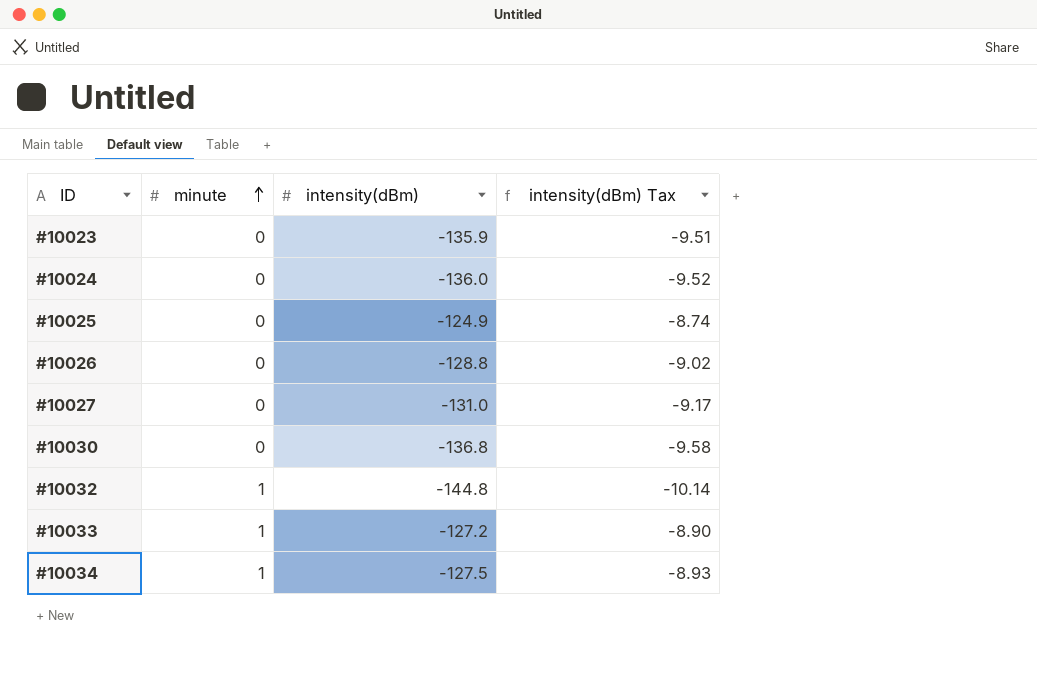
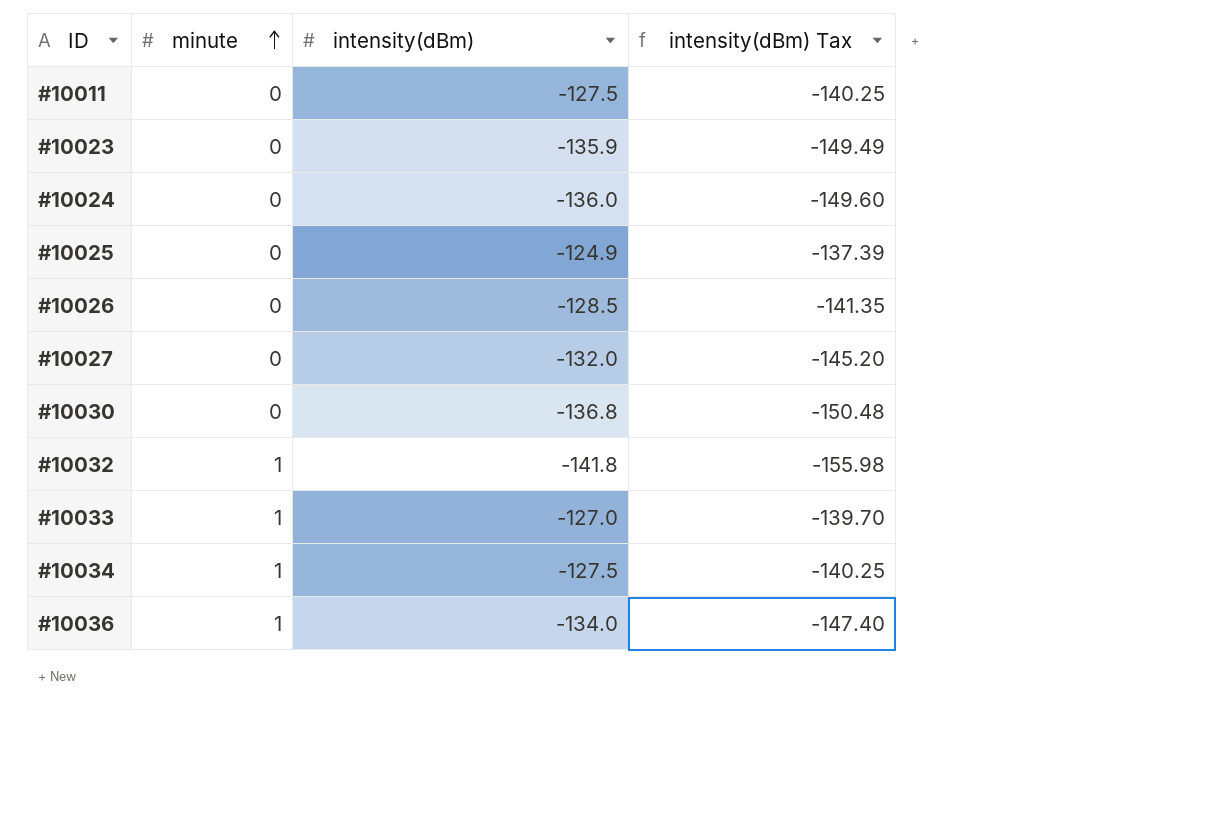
column intensity(dBm) Tax | formula: [intensity(dBm)] * 0.07 -> [intensity(dBm)] * 1.1
row #10011: none -> 0 | -127.5 | -140.25
#10026 | intensity(dBm): -128.8 -> -128.5
#10027 | intensity(dBm): -131.0 -> -132.0
#10032 | intensity(dBm): -144.8 -> -141.8
#10033 | intensity(dBm): -127.2 -> -127.0
row #10036: none -> 1 | -134.0 | -147.40

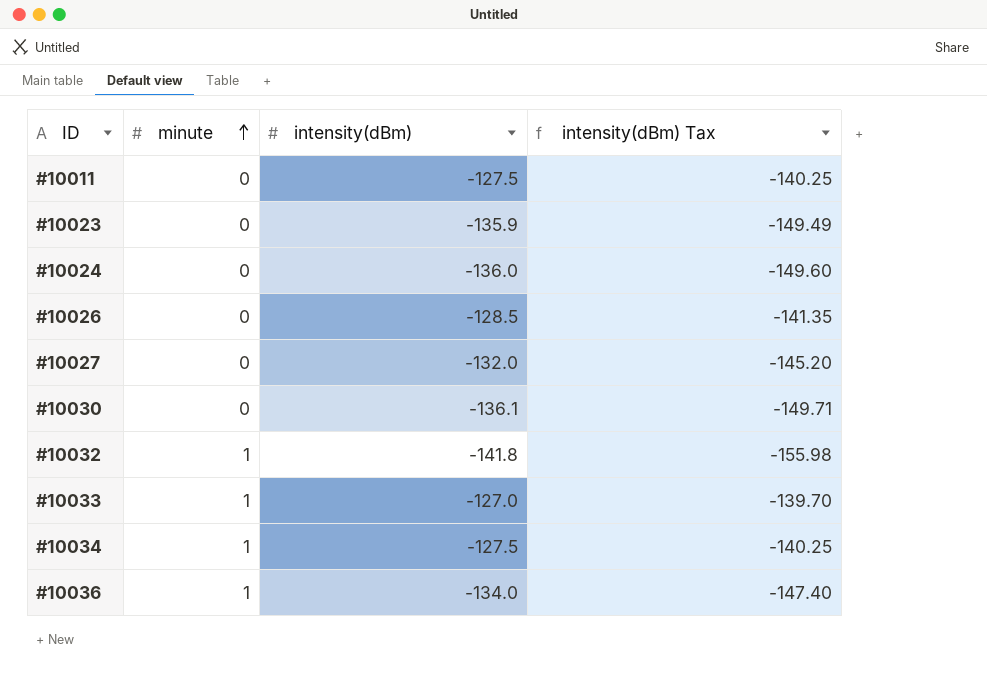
row #10025: 0 | -124.9 | -137.39 -> none
#10030 | intensity(dBm): -136.8 -> -136.1
#10030 | intensity(dBm) Tax: -150.48 -> -149.71

